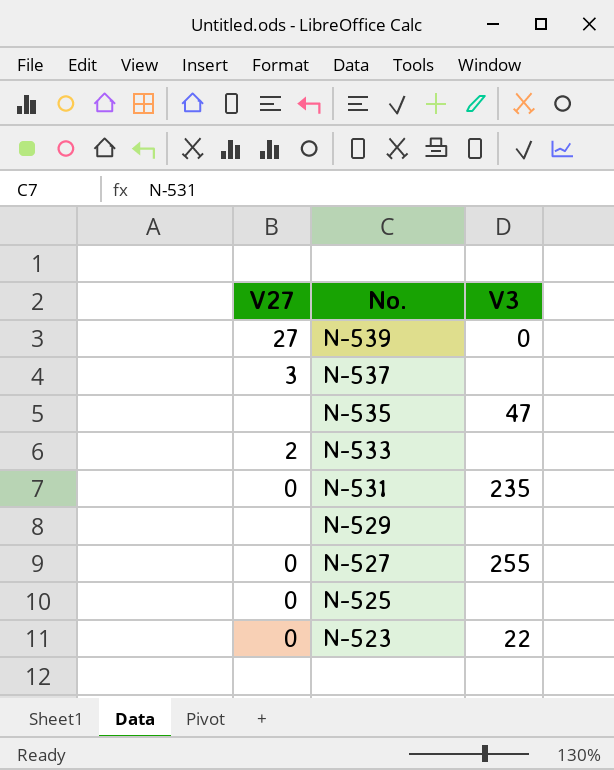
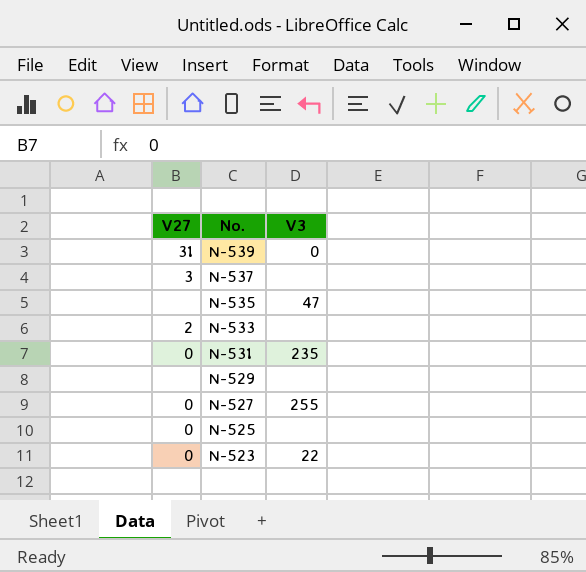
N-539 | V27: 27 -> 31

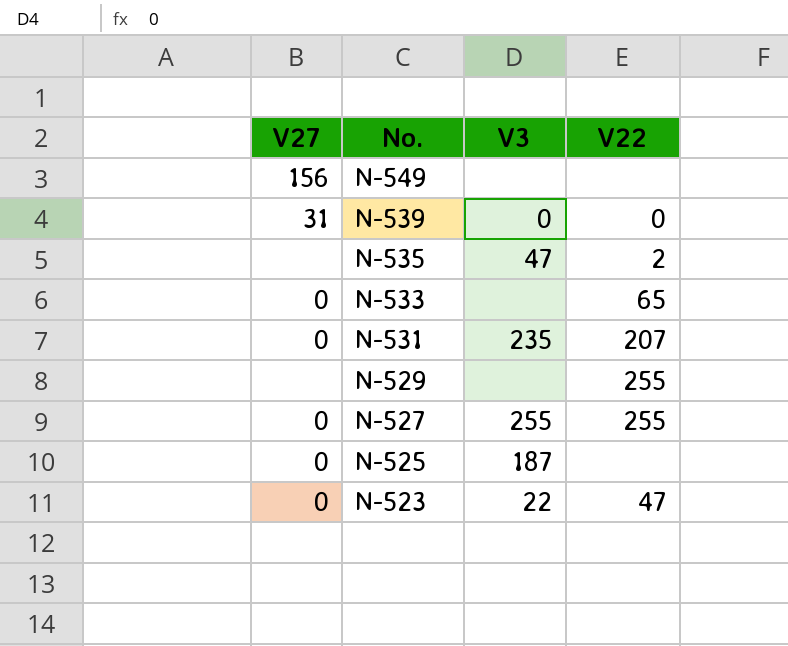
column V22 | position: none -> 4
row N-537: 3 | none -> none
row N-549: none -> 156 | none | none
N-533 | V27: 2 -> 0
N-525 | V3: none -> 187

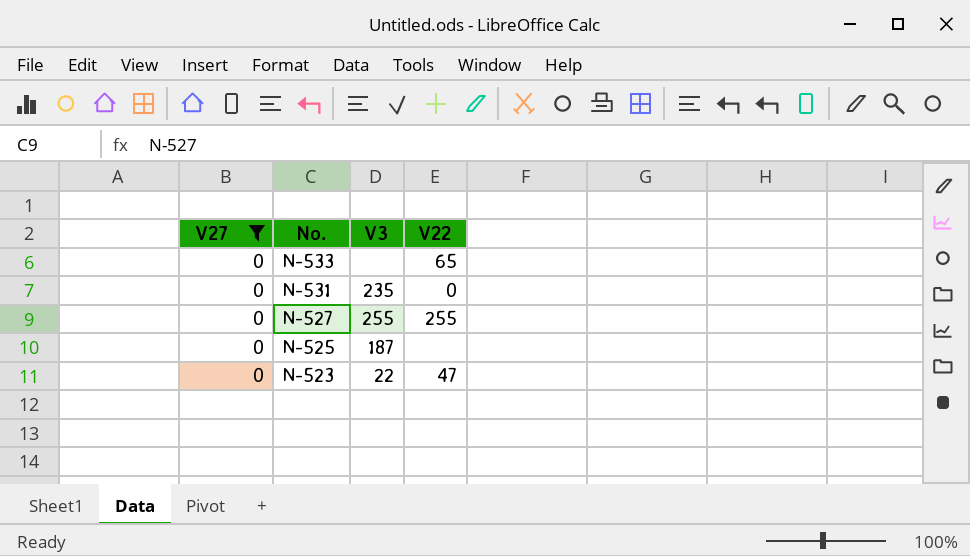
filter: none -> V27 = 0
N-531 | V22: 207 -> 0

